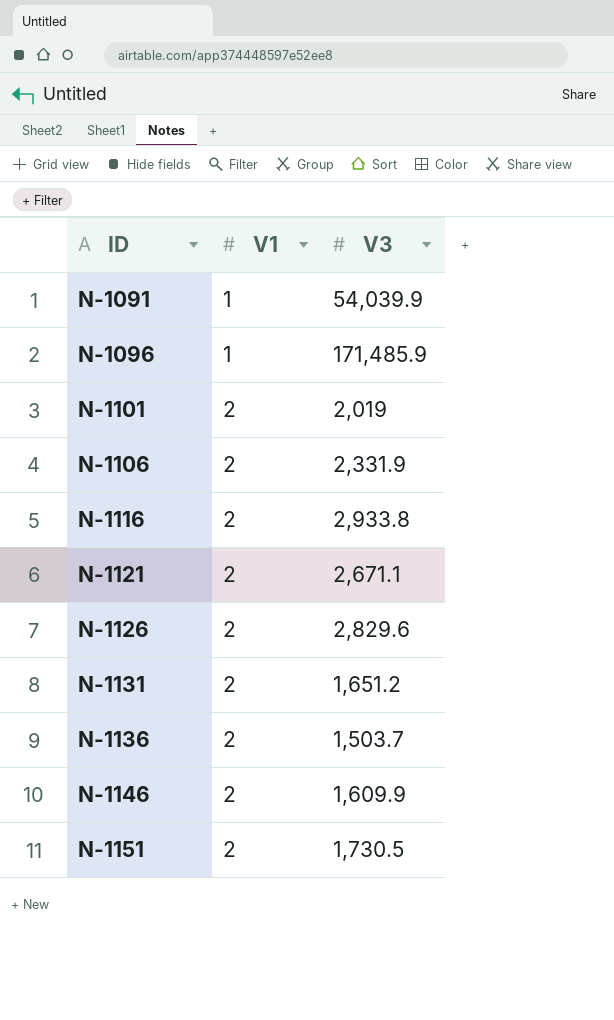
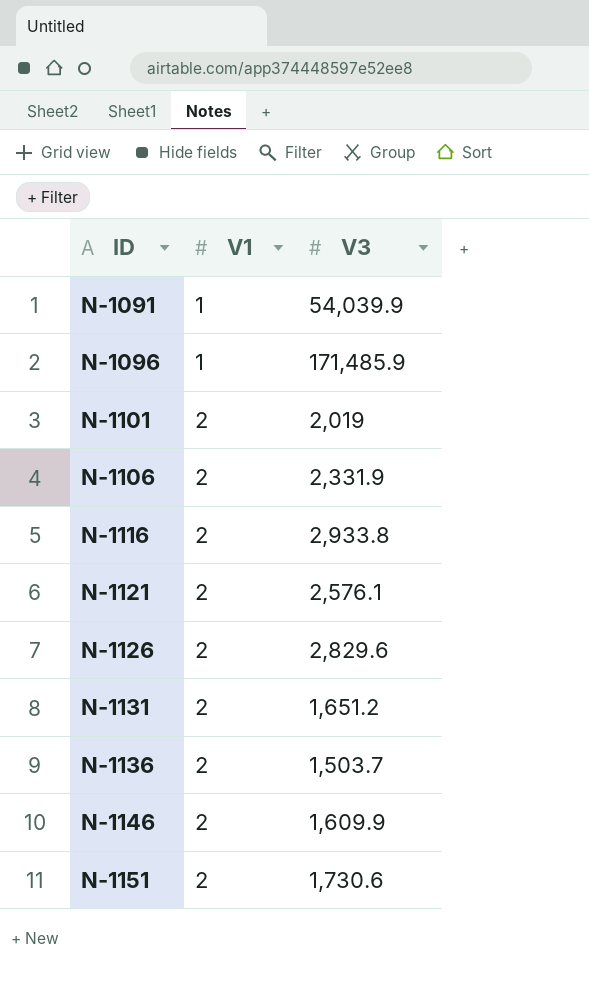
N-1121 | V3: 2,671.1 -> 2,576.1
N-1151 | V3: 1,730.5 -> 1,730.6

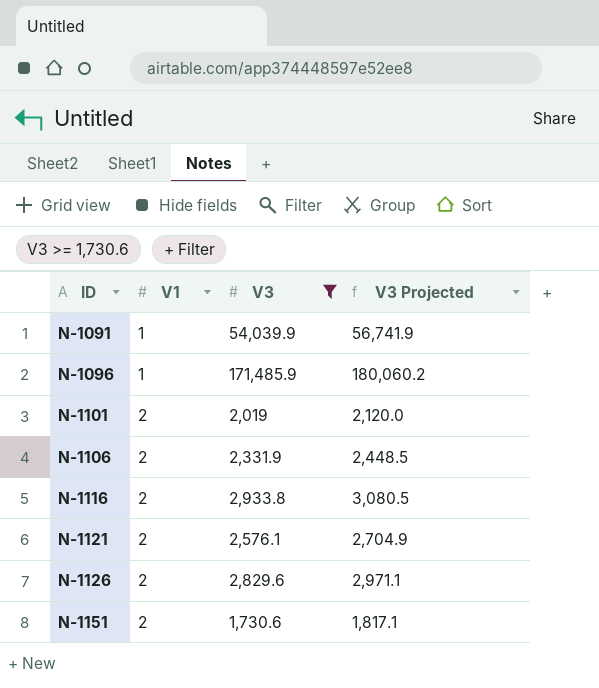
filter: none -> V3 >= 1,730.6
column V3 Projected | formula: none -> [V3] * 1.05

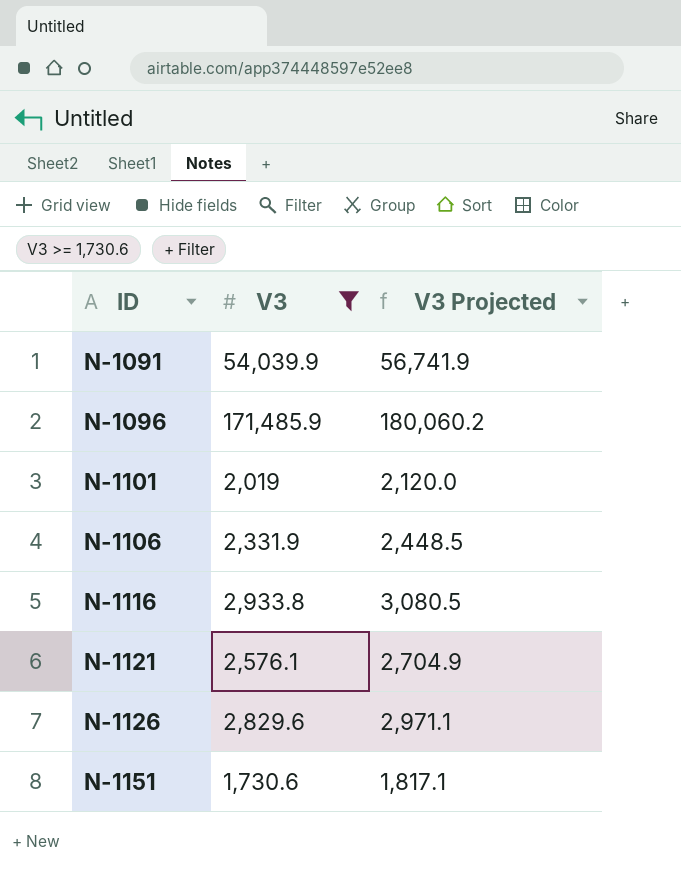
column V1 | position: 2 -> none

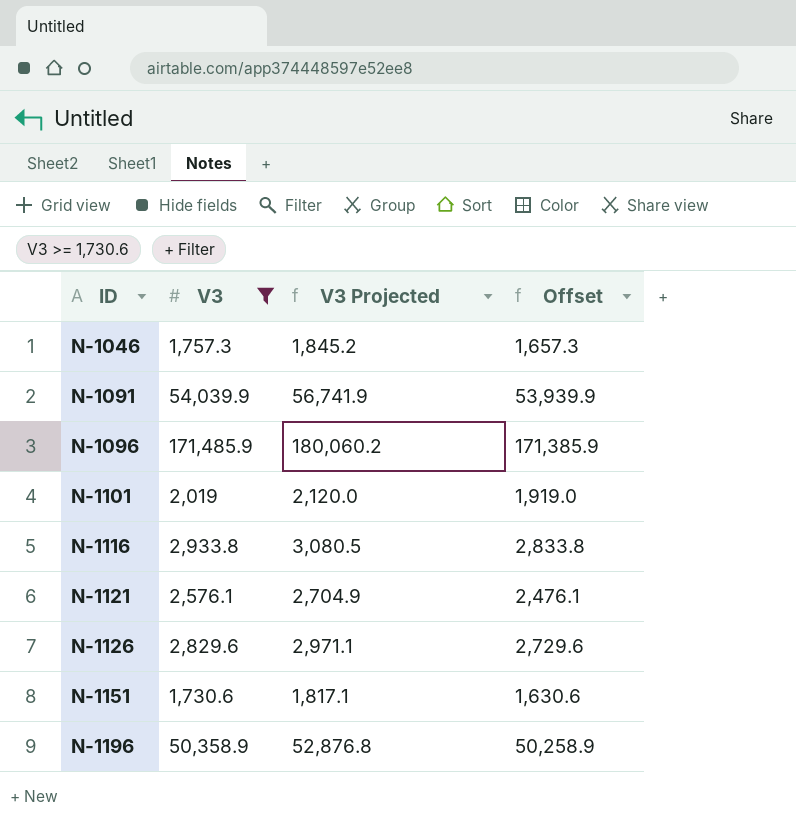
column Offset | formula: none -> [V3] - 100
row N-1106: 2,331.9 | 2,448.5 -> none
row N-1046: none -> 1,757.3 | 1,845.2 | 1,657.3
row N-1196: none -> 50,358.9 | 52,876.8 | 50,258.9

